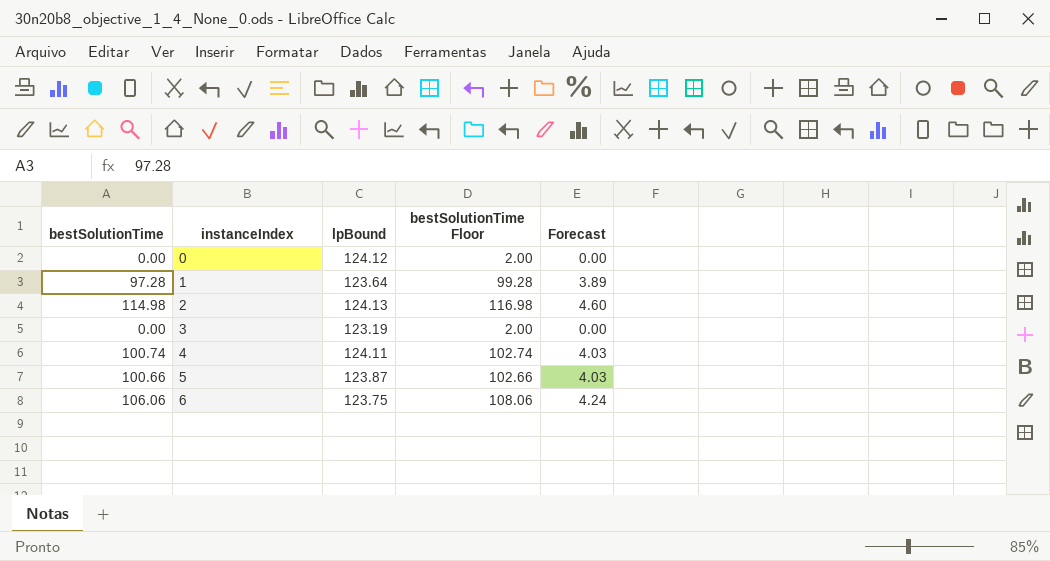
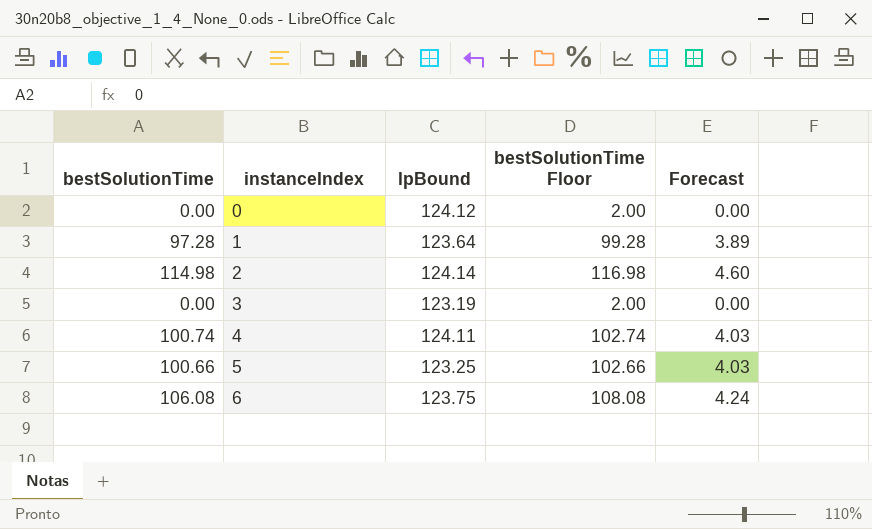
2 | lpBound: 124.13 -> 124.14
5 | lpBound: 123.87 -> 123.25
6 | bestSolutionTime: 106.06 -> 106.08
6 | bestSolutionTime Floor: 108.06 -> 108.08

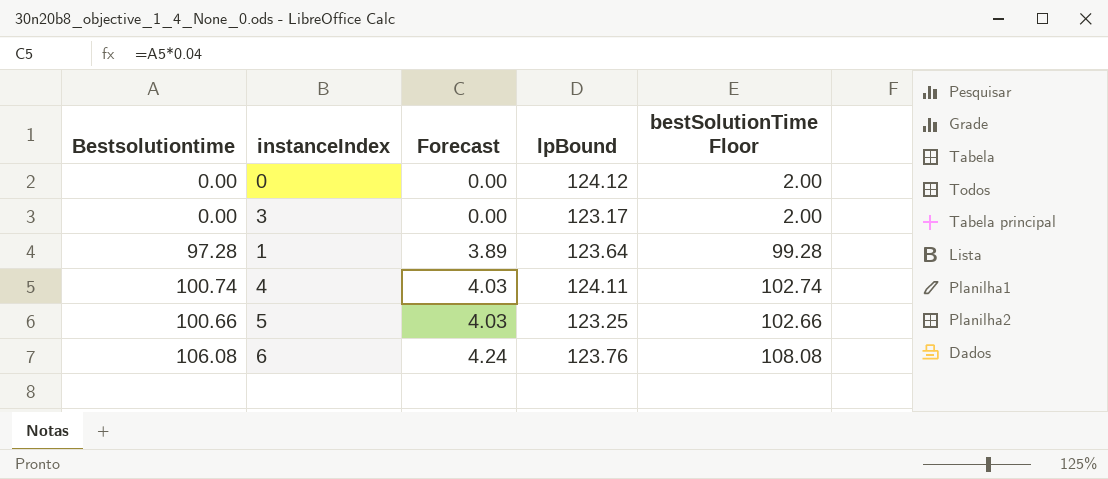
row order: instanceIndex ascending -> Forecast ascending
column name: bestSolutionTime -> Bestsolutiontime
column Forecast | position: 5 -> 3
row 2: 114.98 | 124.14 | 116.98 | 4.60 -> none
3 | lpBound: 123.19 -> 123.17
6 | lpBound: 123.75 -> 123.76

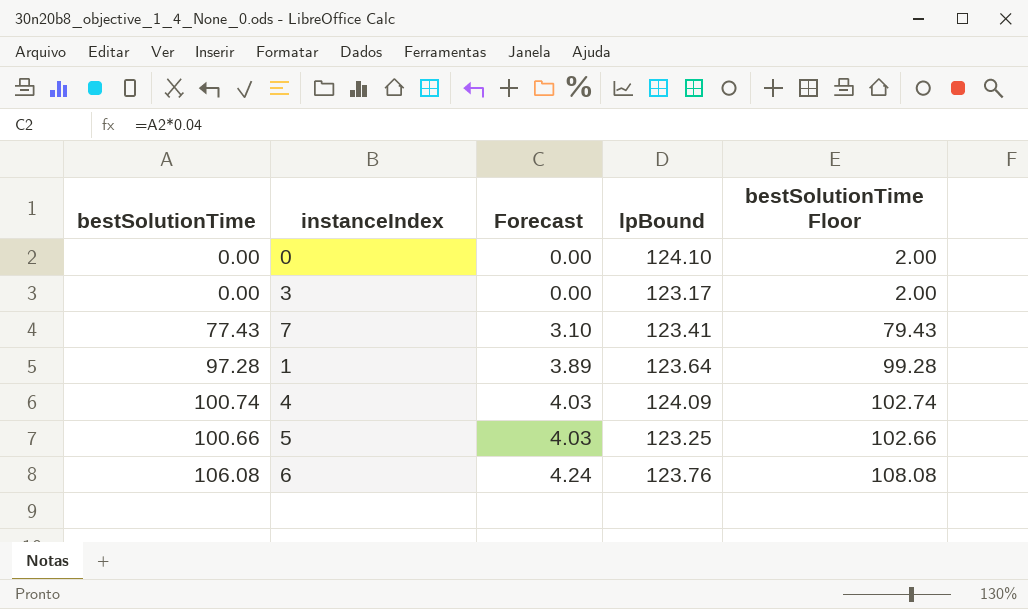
column name: Bestsolutiontime -> bestSolutionTime
0 | lpBound: 124.12 -> 124.10
row 7: none -> 77.43 | 3.10 | 123.41 | 79.43
4 | lpBound: 124.11 -> 124.09

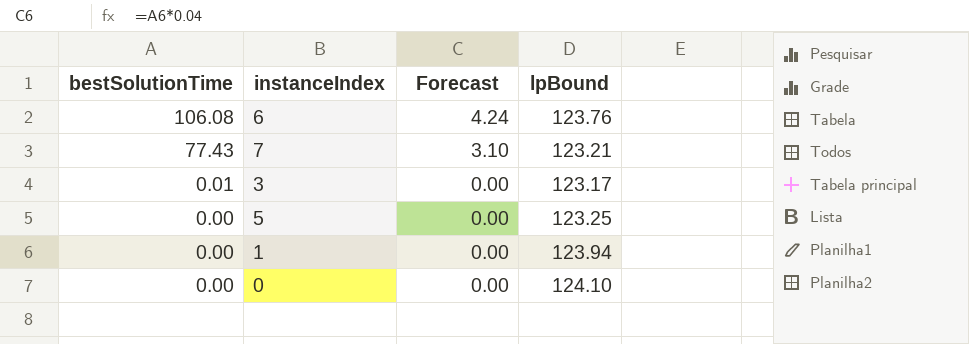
row order: Forecast ascending -> bestSolutionTime descending
column bestSolutionTime Floor | formula: [bestSolutionTime] + 2 -> none
row 4: 100.74 | 4.03 | 124.09 | 102.74 -> none
7 | lpBound: 123.41 -> 123.21
3 | bestSolutionTime: 0.00 -> 0.01
5 | bestSolutionTime: 100.66 -> 0.00
5 | Forecast: 4.03 -> 0.00
1 | bestSolutionTime: 97.28 -> 0.00
1 | Forecast: 3.89 -> 0.00
1 | lpBound: 123.64 -> 123.94

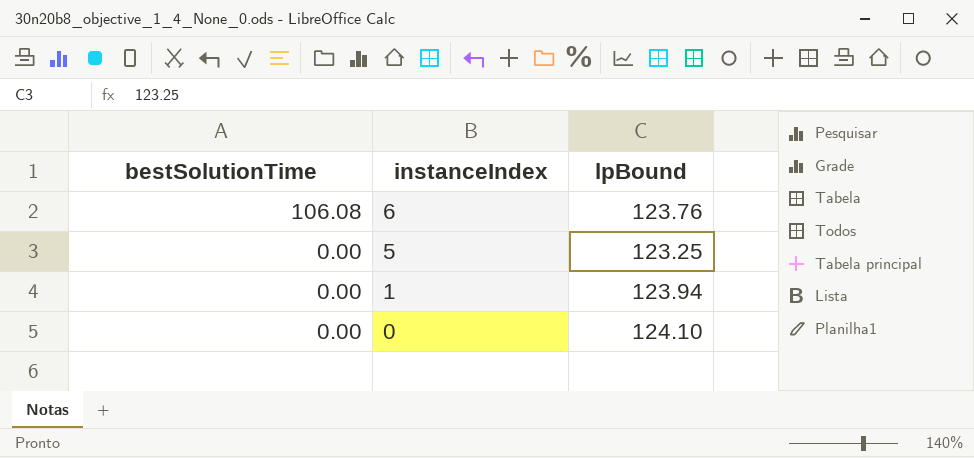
column Forecast | formula: [bestSolutionTime] * 0.04 -> none
row 7: 77.43 | 3.10 | 123.21 -> none
row 3: 0.01 | 0.00 | 123.17 -> none

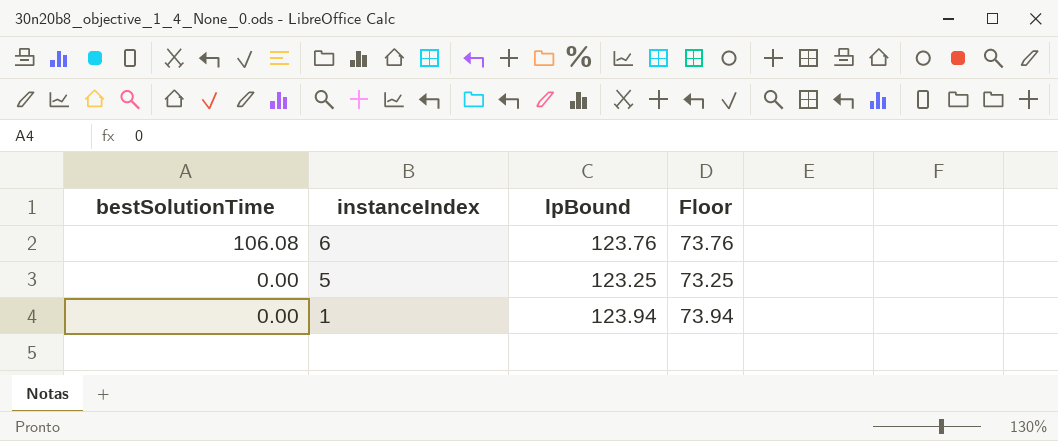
column Floor | formula: none -> [lpBound] - 50
row 0: 0.00 | 124.10 -> none

